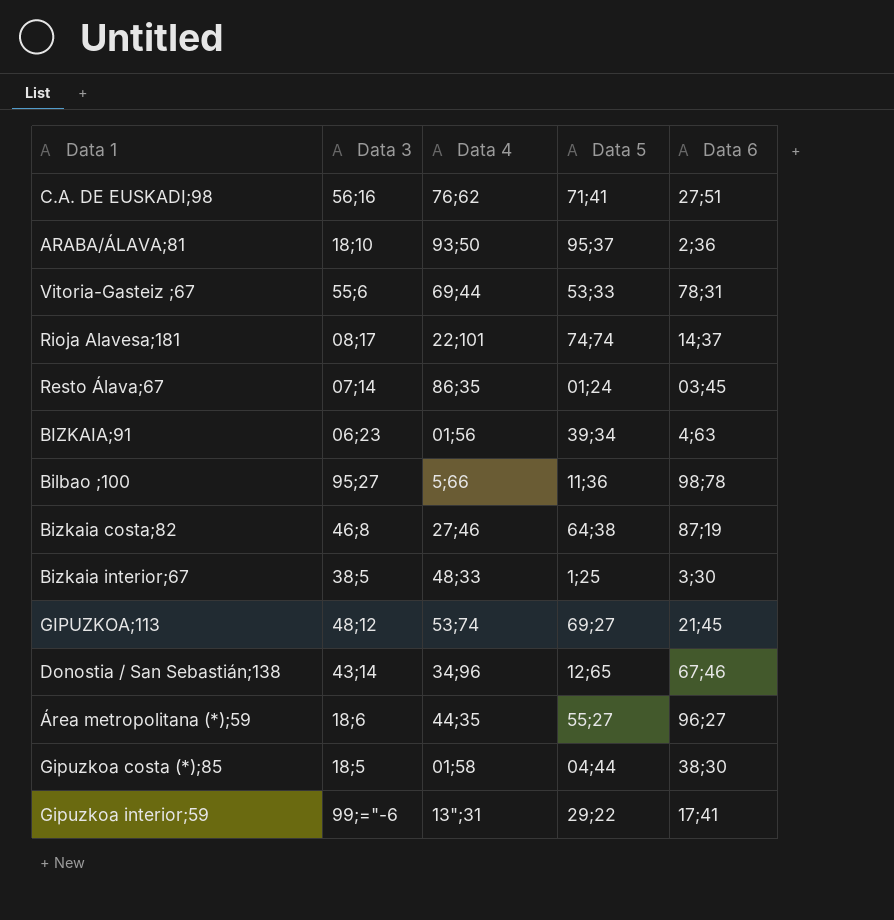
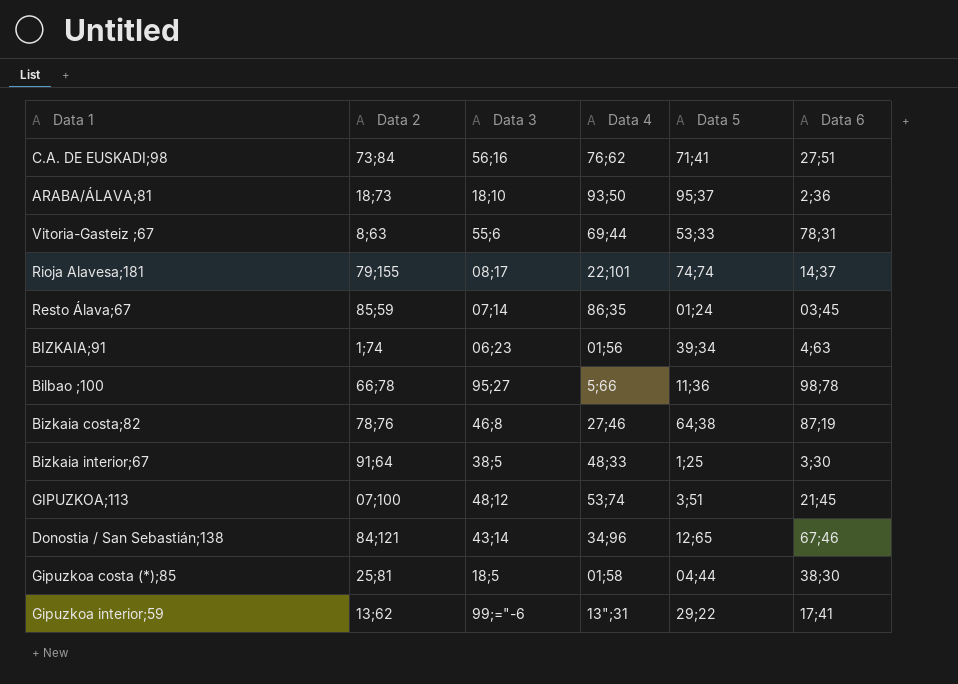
column Data 2 | position: none -> 2
row Área metropolitana (*);59: 18;6 | 44;35 | 55;27 | 96;27 -> none
GIPUZKOA;113 | Data 5: 69;27 -> 3;51

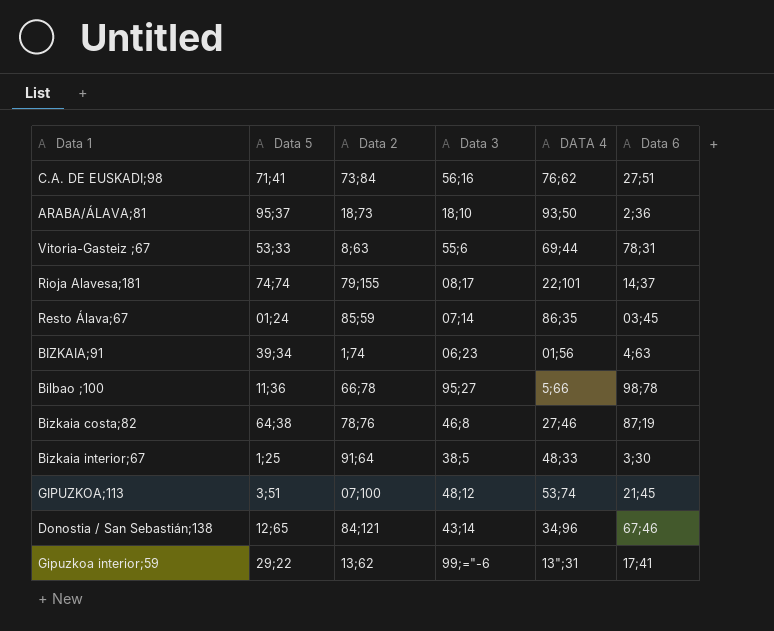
column Data 5 | position: 5 -> 2
column name: Data 4 -> DATA 4
row Gipuzkoa costa (*);85: 25;81 | 18;5 | 01;58 | 04;44 | 38;30 -> none

